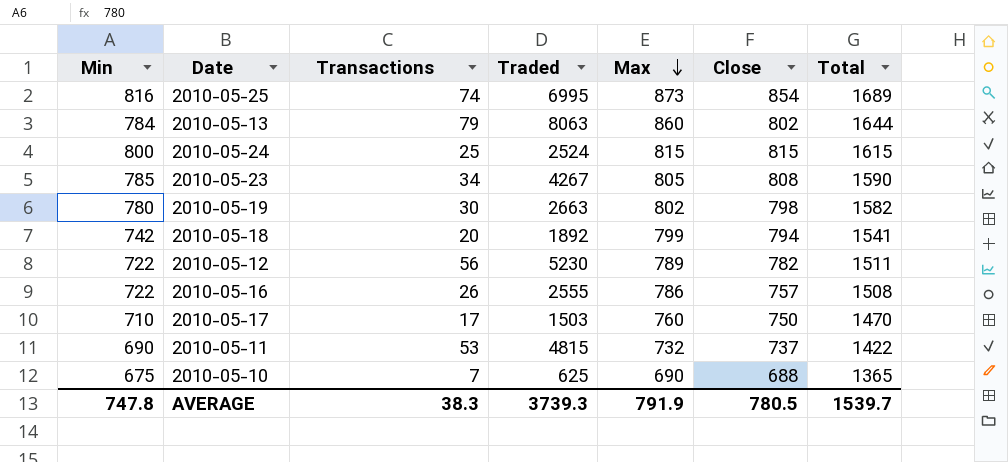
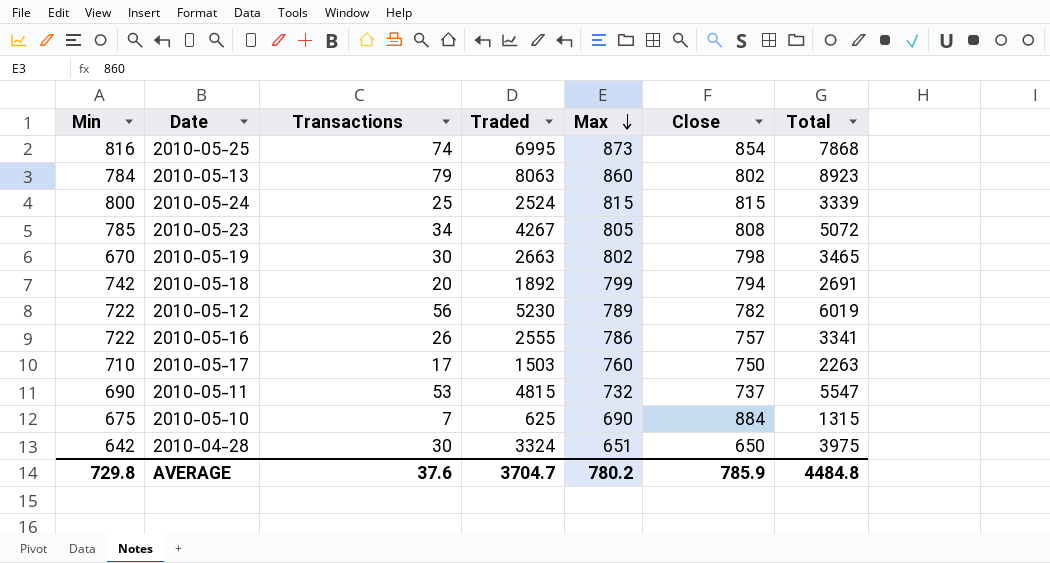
column Total | formula: [Min] + [Max] -> [Traded] + [Max]
2010-05-19 | Min: 780 -> 670
2010-05-10 | Close: 688 -> 884
row 2010-04-28: none -> 642 | 30 | 3324 | 651 | 650 | 3975
AVERAGE | Min: 747.8 -> 729.8
AVERAGE | Transactions: 38.3 -> 37.6
AVERAGE | Traded: 3739.3 -> 3704.7
AVERAGE | Max: 791.9 -> 780.2
AVERAGE | Close: 780.5 -> 785.9
AVERAGE | Total: 1539.7 -> 4484.8

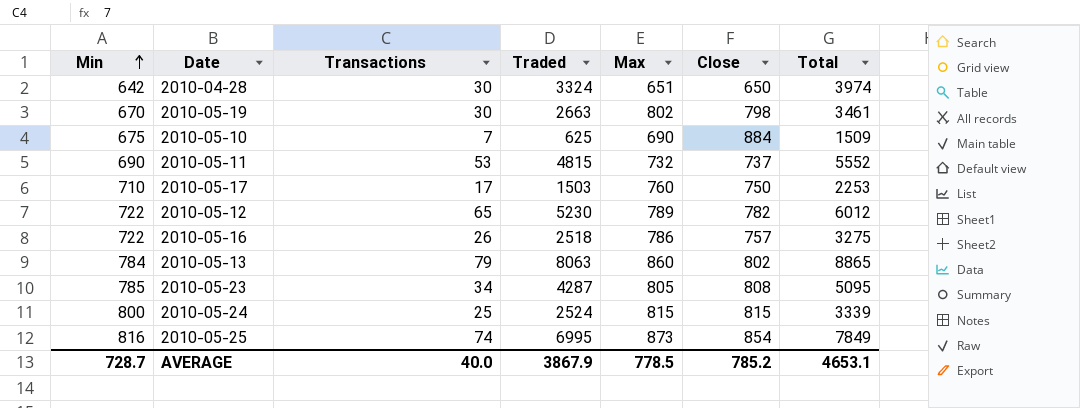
row order: Max descending -> Min ascending
column Total | formula: [Traded] + [Max] -> [Traded] + [Close]
row 2010-05-18: 742 | 20 | 1892 | 799 | 794 | 2691 -> none
2010-05-12 | Transactions: 56 -> 65
2010-05-16 | Traded: 2555 -> 2518
2010-05-23 | Traded: 4267 -> 4287
AVERAGE | Min: 729.8 -> 728.7
AVERAGE | Transactions: 37.6 -> 40.0
AVERAGE | Traded: 3704.7 -> 3867.9
AVERAGE | Max: 780.2 -> 778.5
AVERAGE | Close: 785.9 -> 785.2
AVERAGE | Total: 4484.8 -> 4653.1

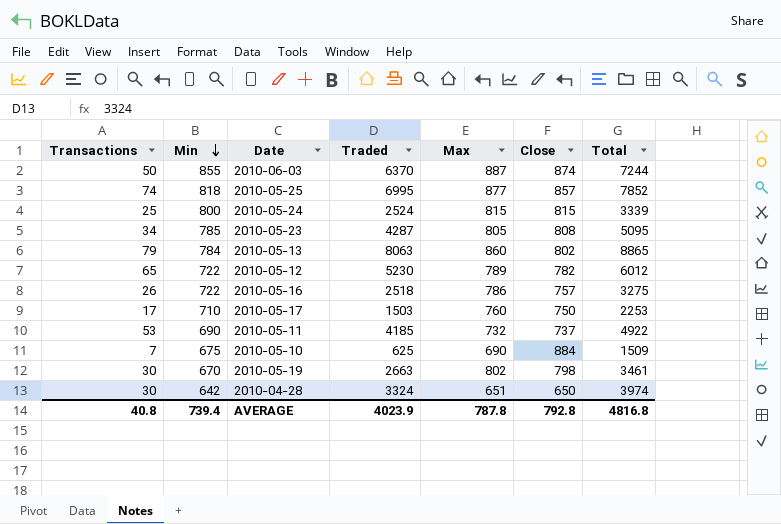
row order: Min ascending -> Min descending
column Transactions | position: 3 -> 1
row 2010-06-03: none -> 50 | 855 | 6370 | 887 | 874 | 7244
2010-05-25 | Min: 816 -> 818
2010-05-25 | Max: 873 -> 877
2010-05-25 | Close: 854 -> 857
2010-05-25 | Total: 7849 -> 7852
2010-05-11 | Traded: 4815 -> 4185
2010-05-11 | Total: 5552 -> 4922
AVERAGE | Transactions: 40.0 -> 40.8
AVERAGE | Min: 728.7 -> 739.4
AVERAGE | Traded: 3867.9 -> 4023.9
AVERAGE | Max: 778.5 -> 787.8
AVERAGE | Close: 785.2 -> 792.8
AVERAGE | Total: 4653.1 -> 4816.8

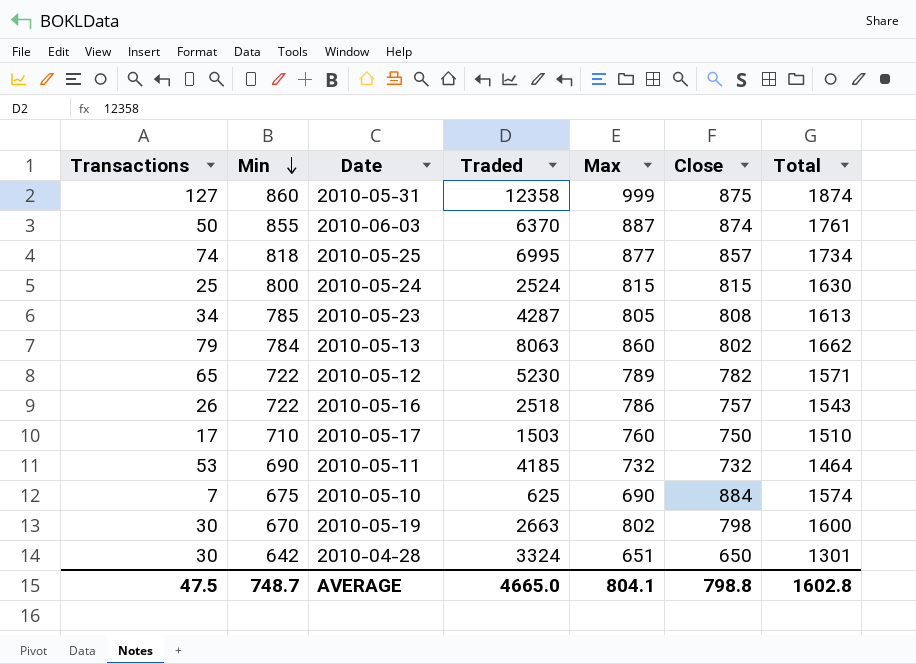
column Total | formula: [Traded] + [Close] -> [Max] + [Close]
row 2010-05-31: none -> 127 | 860 | 12358 | 999 | 875 | 1874
2010-05-11 | Close: 737 -> 732
AVERAGE | Transactions: 40.8 -> 47.5
AVERAGE | Min: 739.4 -> 748.7
AVERAGE | Traded: 4023.9 -> 4665.0
AVERAGE | Max: 787.8 -> 804.1
AVERAGE | Close: 792.8 -> 798.8
AVERAGE | Total: 4816.8 -> 1602.8

